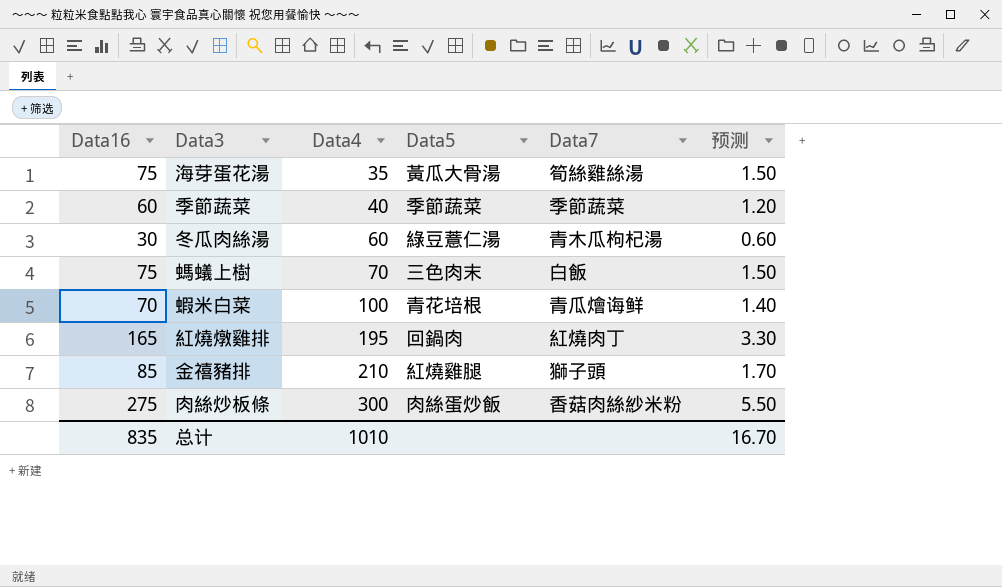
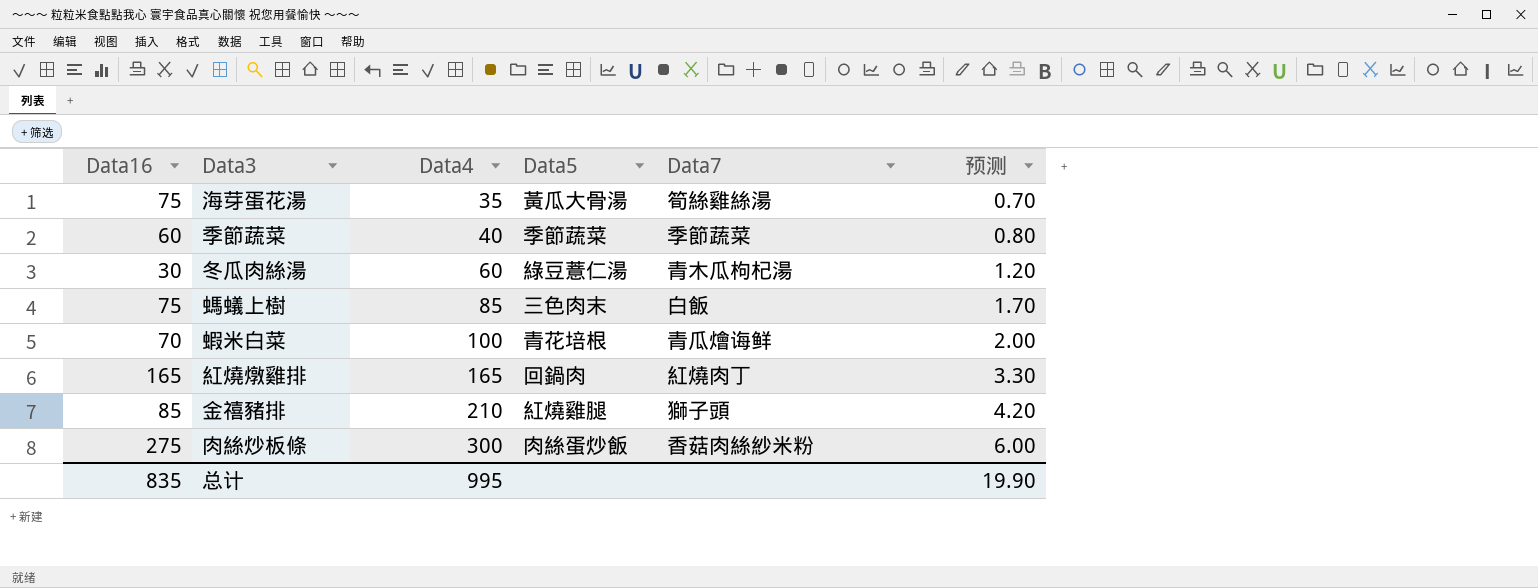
column 预测 | formula: [Data16] * 0.02 -> [Data4] * 0.02
螞蟻上樹 | Data4: 70 -> 85
紅燒燉雞排 | Data4: 195 -> 165
总计 | Data4: 1010 -> 995
总计 | 预测: 16.70 -> 19.90

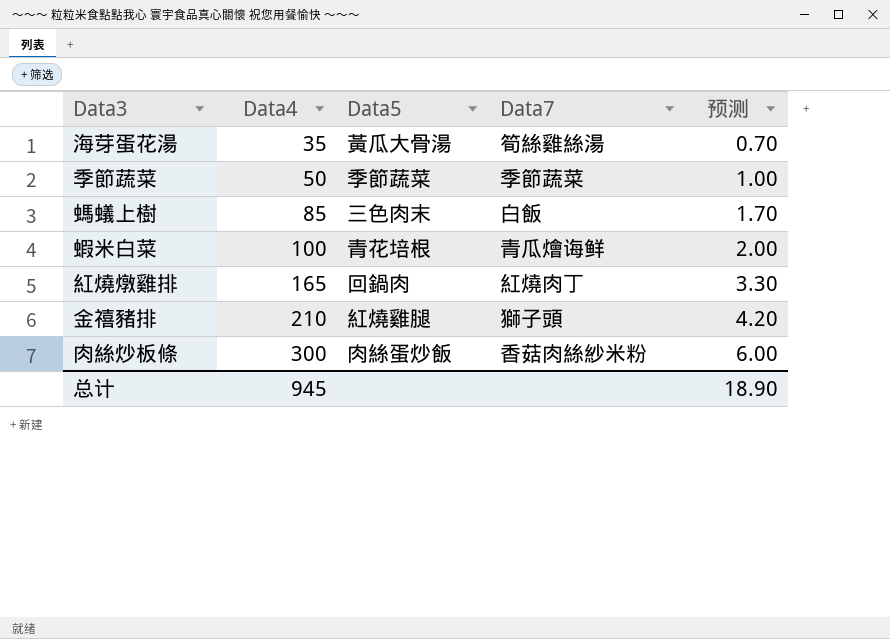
column Data16 | position: 1 -> none
row 冬瓜肉絲湯: 30 | 60 | 綠豆薏仁湯 | 青木瓜枸杞湯 | 1.20 -> none
季節蔬菜 | Data4: 40 -> 50
季節蔬菜 | 预测: 0.80 -> 1.00
总计 | Data4: 995 -> 945
总计 | 预测: 19.90 -> 18.90

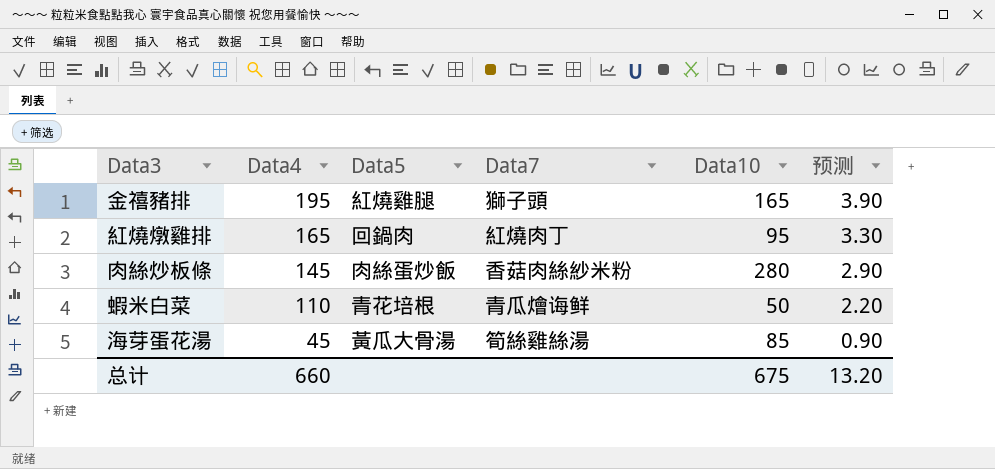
row order: Data4 ascending -> Data4 descending
column Data10 | position: none -> 5
row 季節蔬菜: 50 | 季節蔬菜 | 季節蔬菜 | 1.00 -> none
row 螞蟻上樹: 85 | 三色肉末 | 白飯 | 1.70 -> none
金禧豬排 | Data4: 210 -> 195
金禧豬排 | 预测: 4.20 -> 3.90
肉絲炒板條 | Data4: 300 -> 145
肉絲炒板條 | 预测: 6.00 -> 2.90
蝦米白菜 | Data4: 100 -> 110
蝦米白菜 | 预测: 2.00 -> 2.20
海芽蛋花湯 | Data4: 35 -> 45
海芽蛋花湯 | 预测: 0.70 -> 0.90
总计 | Data4: 945 -> 660
总计 | 预测: 18.90 -> 13.20

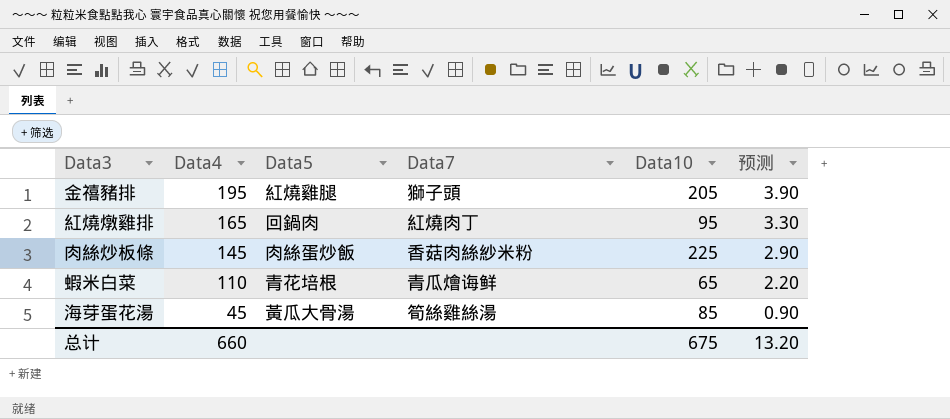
金禧豬排 | Data10: 165 -> 205
肉絲炒板條 | Data10: 280 -> 225
蝦米白菜 | Data10: 50 -> 65

